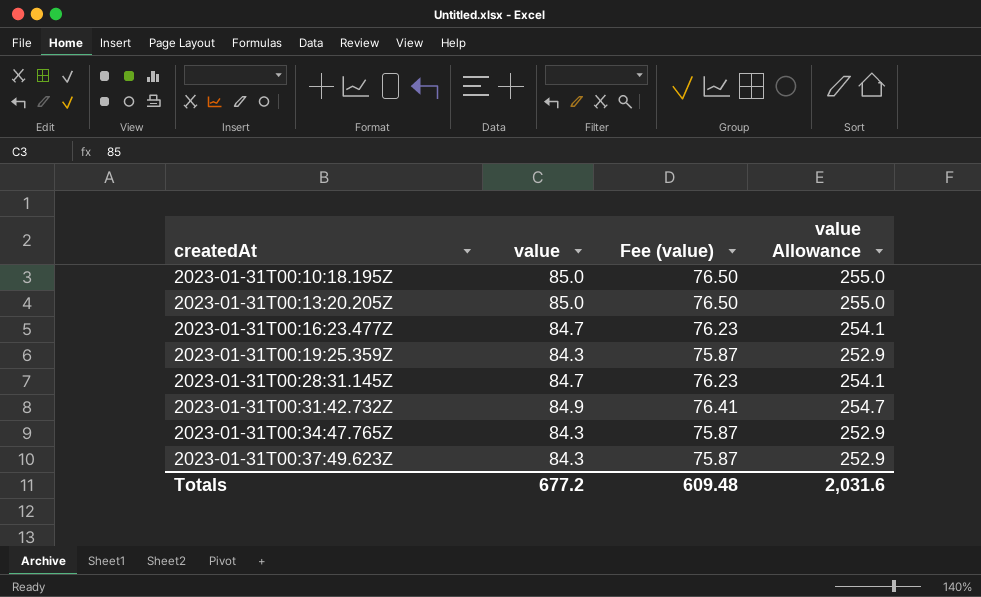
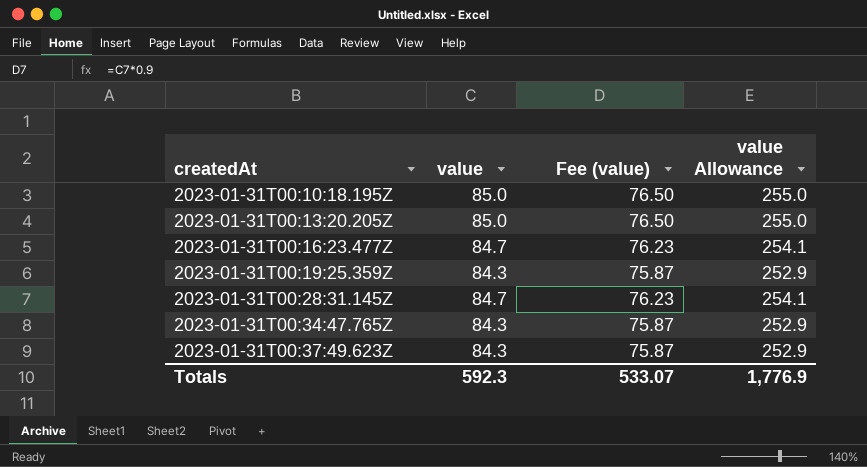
row 2023-01-31T00:31:42.732Z: 84.9 | 76.41 | 254.7 -> none
Totals | value: 677.2 -> 592.3
Totals | Fee (value): 609.48 -> 533.07
Totals | value Allowance: 2,031.6 -> 1,776.9

